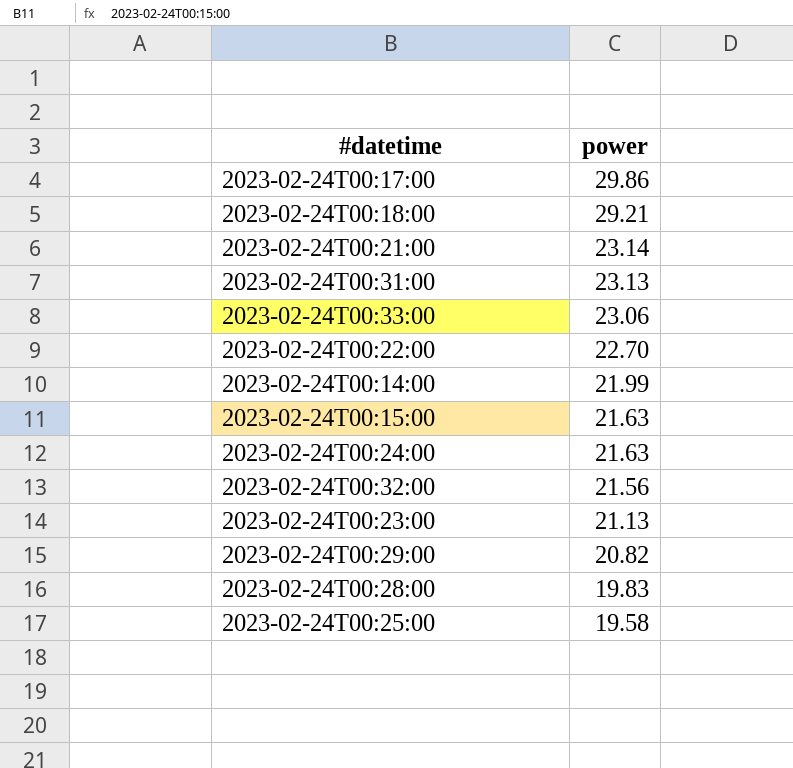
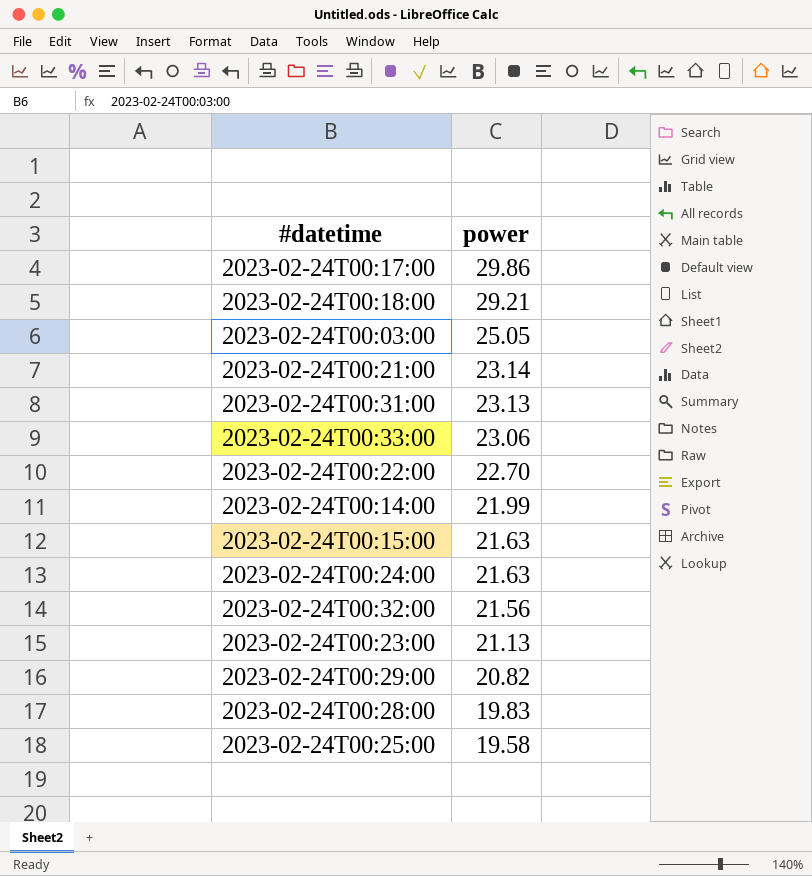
row 2023-02-24T00:03:00: none -> 25.05

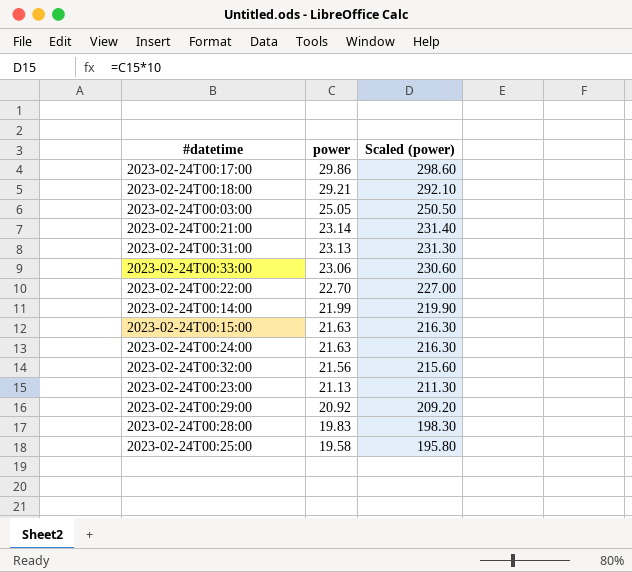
column Scaled (power) | formula: none -> [power] * 10
2023-02-24T00:29:00 | power: 20.82 -> 20.92

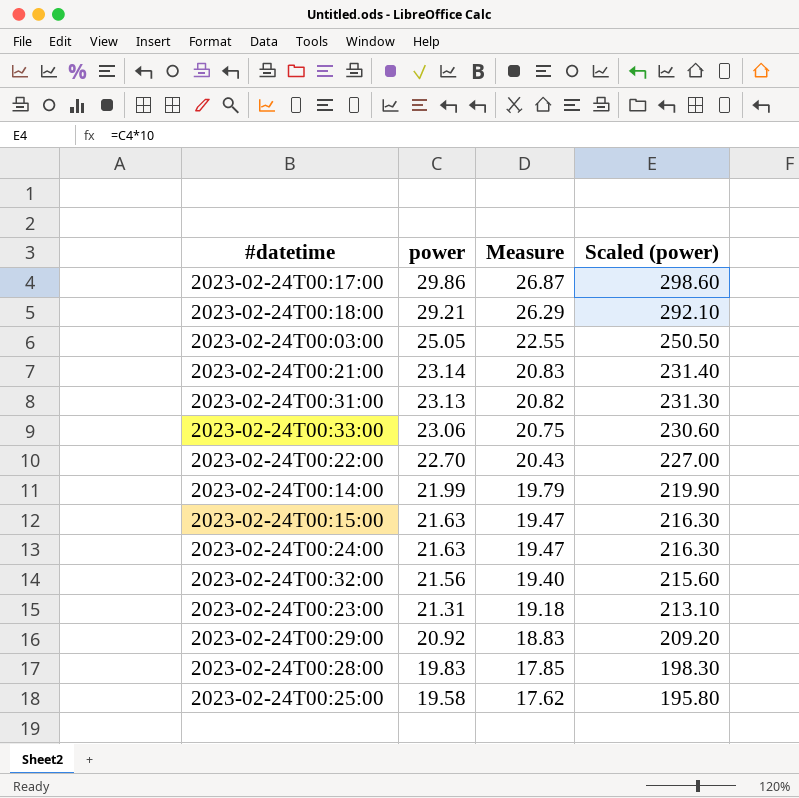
column Measure | formula: none -> [power] * 0.9
2023-02-24T00:23:00 | power: 21.13 -> 21.31
2023-02-24T00:23:00 | Scaled (power): 211.30 -> 213.10

